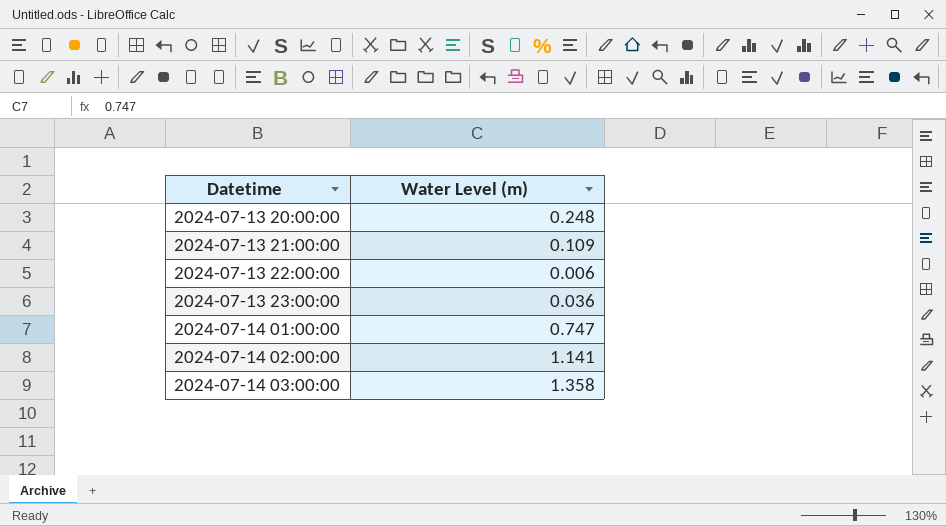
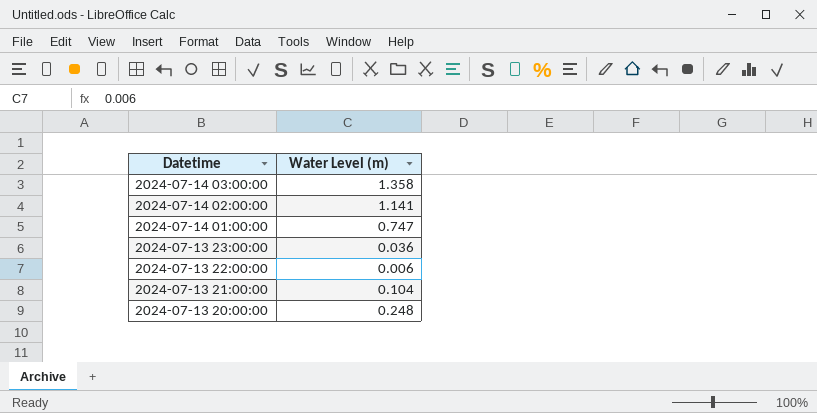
row order: Datetime ascending -> Datetime descending
2024-07-13 21:00:00 | Water Level (m): 0.109 -> 0.104

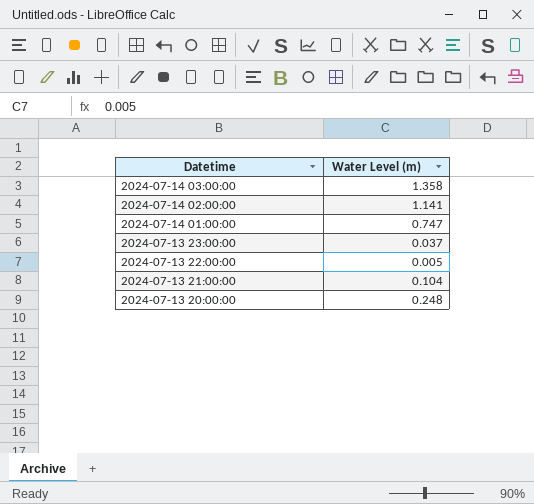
2024-07-13 23:00:00 | Water Level (m): 0.036 -> 0.037
2024-07-13 22:00:00 | Water Level (m): 0.006 -> 0.005

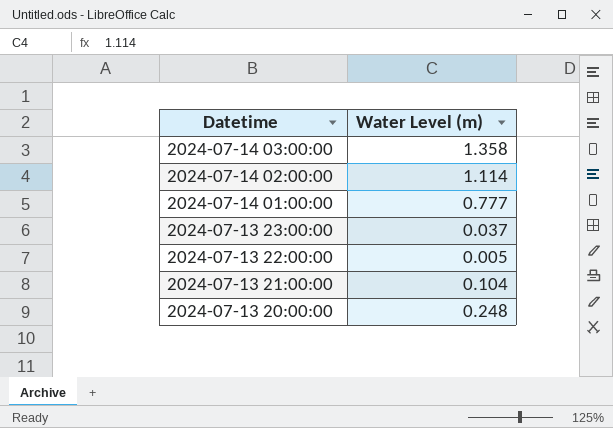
2024-07-14 02:00:00 | Water Level (m): 1.141 -> 1.114
2024-07-14 01:00:00 | Water Level (m): 0.747 -> 0.777

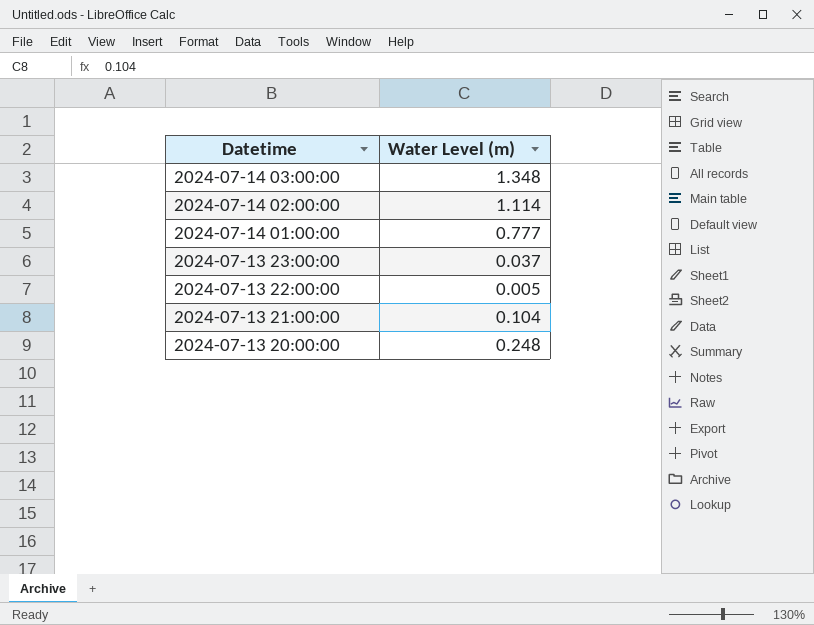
2024-07-14 03:00:00 | Water Level (m): 1.358 -> 1.348

